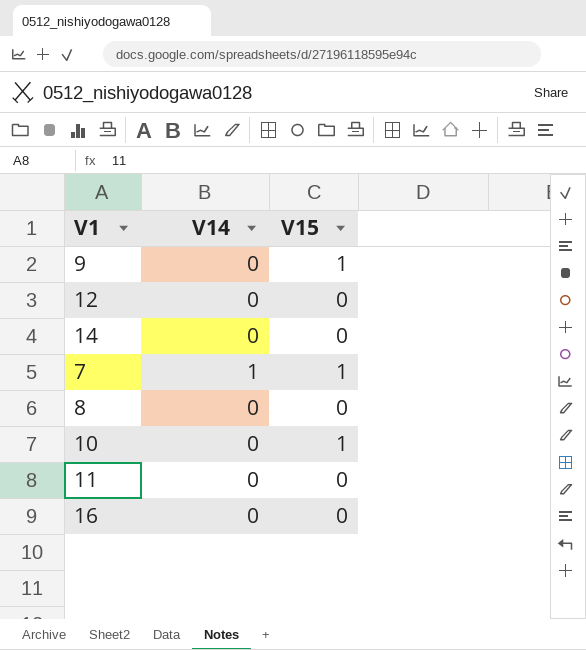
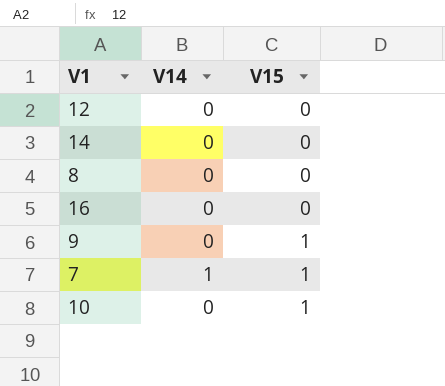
row order: none -> V15 ascending
row 11: 0 | 0 -> none

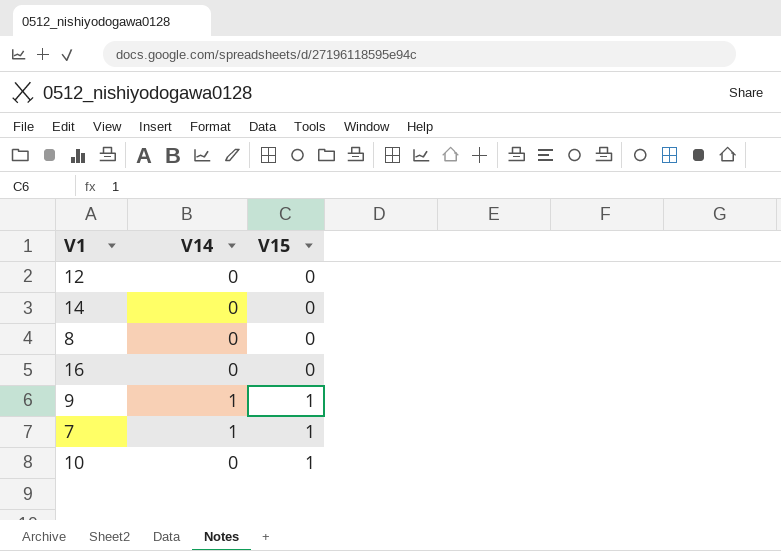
9 | V14: 0 -> 1

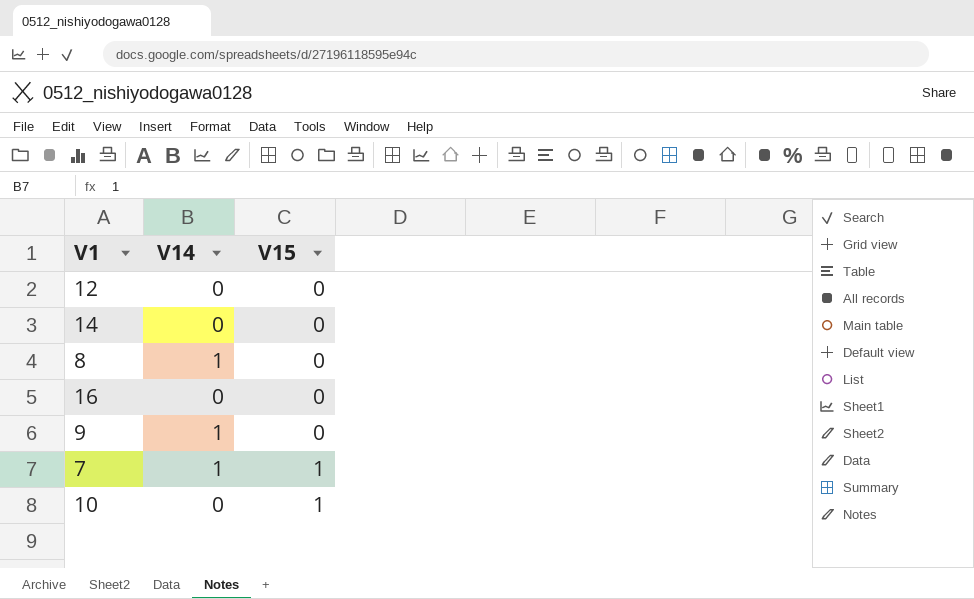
8 | V14: 0 -> 1
9 | V15: 1 -> 0

